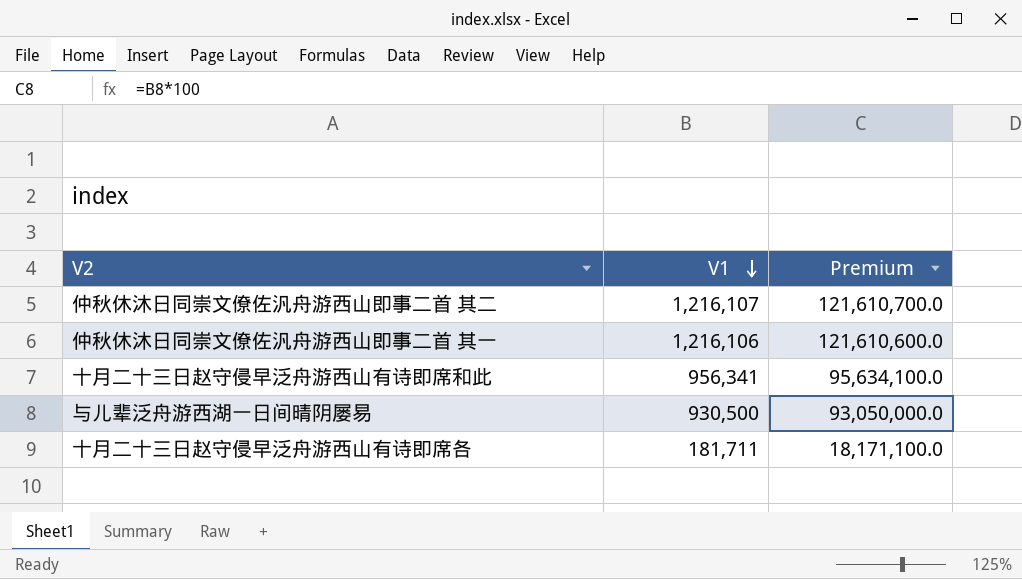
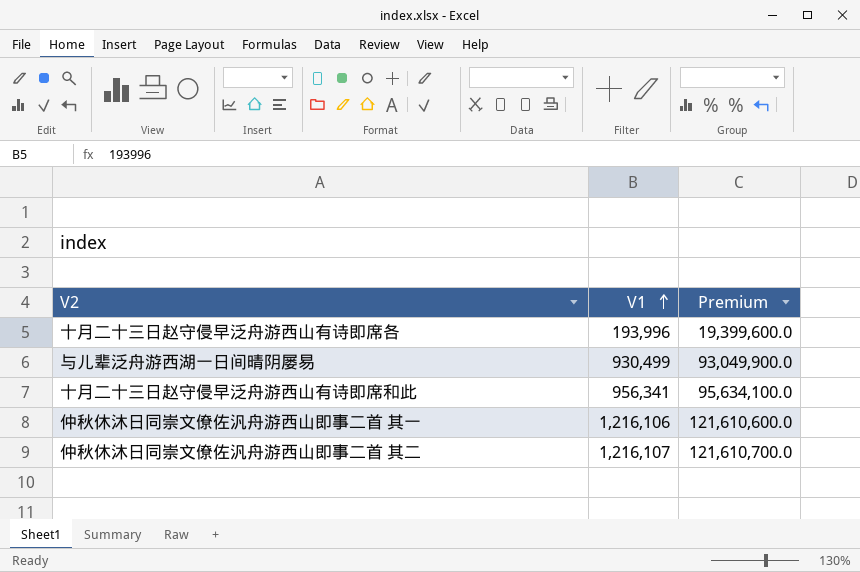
row order: V1 descending -> V1 ascending
十月二十三日赵守侵早泛舟游西山有诗即席各 | V1: 181,711 -> 193,996
十月二十三日赵守侵早泛舟游西山有诗即席各 | Premium: 18,171,100.0 -> 19,399,600.0
与儿辈泛舟游西湖一日间晴阴屡易 | V1: 930,500 -> 930,499
与儿辈泛舟游西湖一日间晴阴屡易 | Premium: 93,050,000.0 -> 93,049,900.0

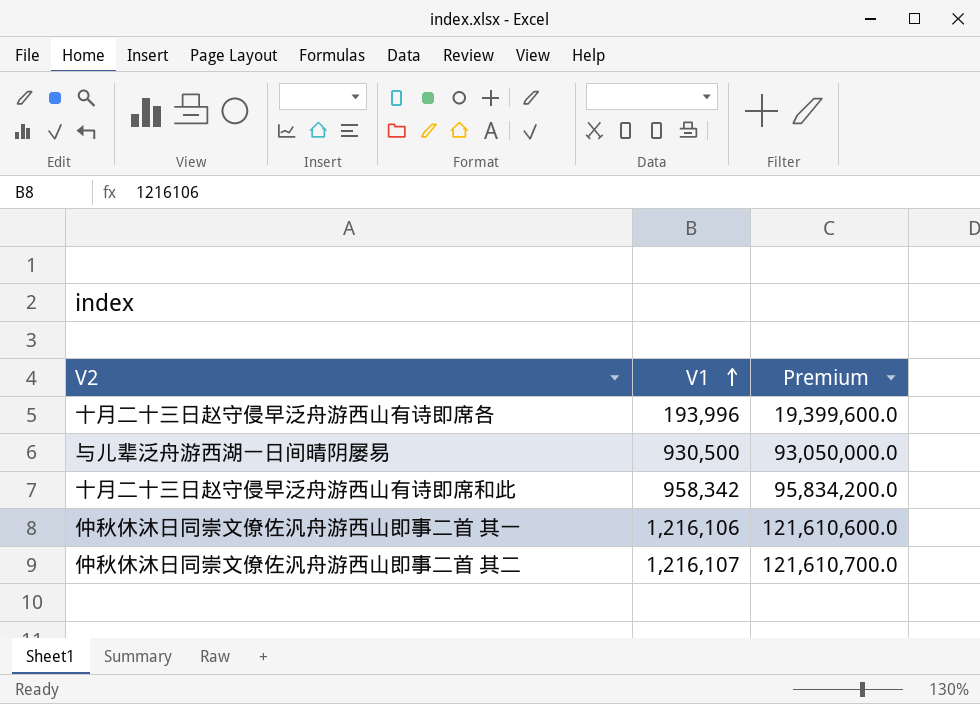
与儿辈泛舟游西湖一日间晴阴屡易 | V1: 930,499 -> 930,500
与儿辈泛舟游西湖一日间晴阴屡易 | Premium: 93,049,900.0 -> 93,050,000.0
十月二十三日赵守侵早泛舟游西山有诗即席和此 | V1: 956,341 -> 958,342
十月二十三日赵守侵早泛舟游西山有诗即席和此 | Premium: 95,634,100.0 -> 95,834,200.0

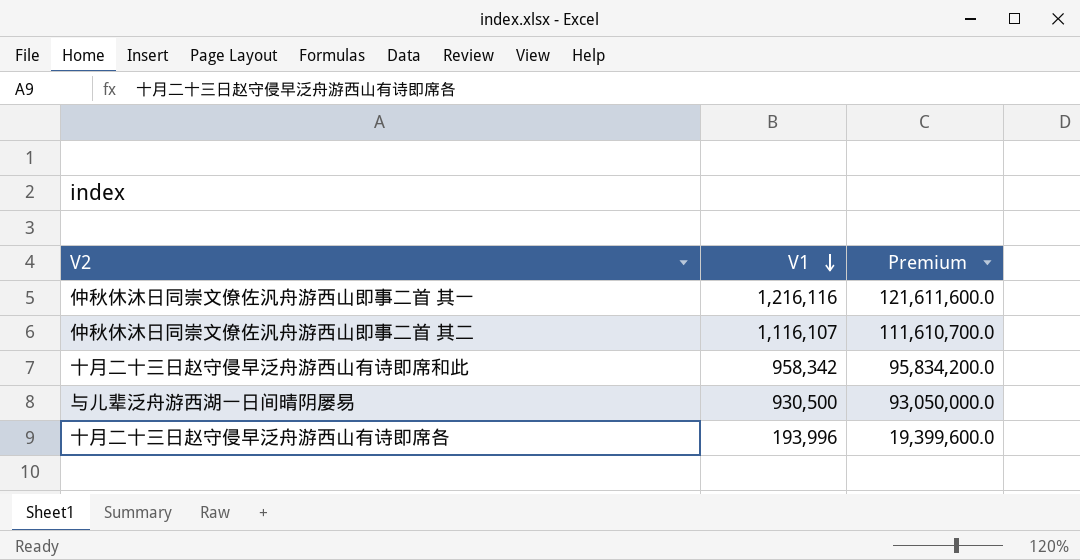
row order: V1 ascending -> V1 descending
仲秋休沐日同崇文僚佐汎舟游西山即事二首 其一 | V1: 1,216,106 -> 1,216,116
仲秋休沐日同崇文僚佐汎舟游西山即事二首 其一 | Premium: 121,610,600.0 -> 121,611,600.0
仲秋休沐日同崇文僚佐汎舟游西山即事二首 其二 | V1: 1,216,107 -> 1,116,107
仲秋休沐日同崇文僚佐汎舟游西山即事二首 其二 | Premium: 121,610,700.0 -> 111,610,700.0

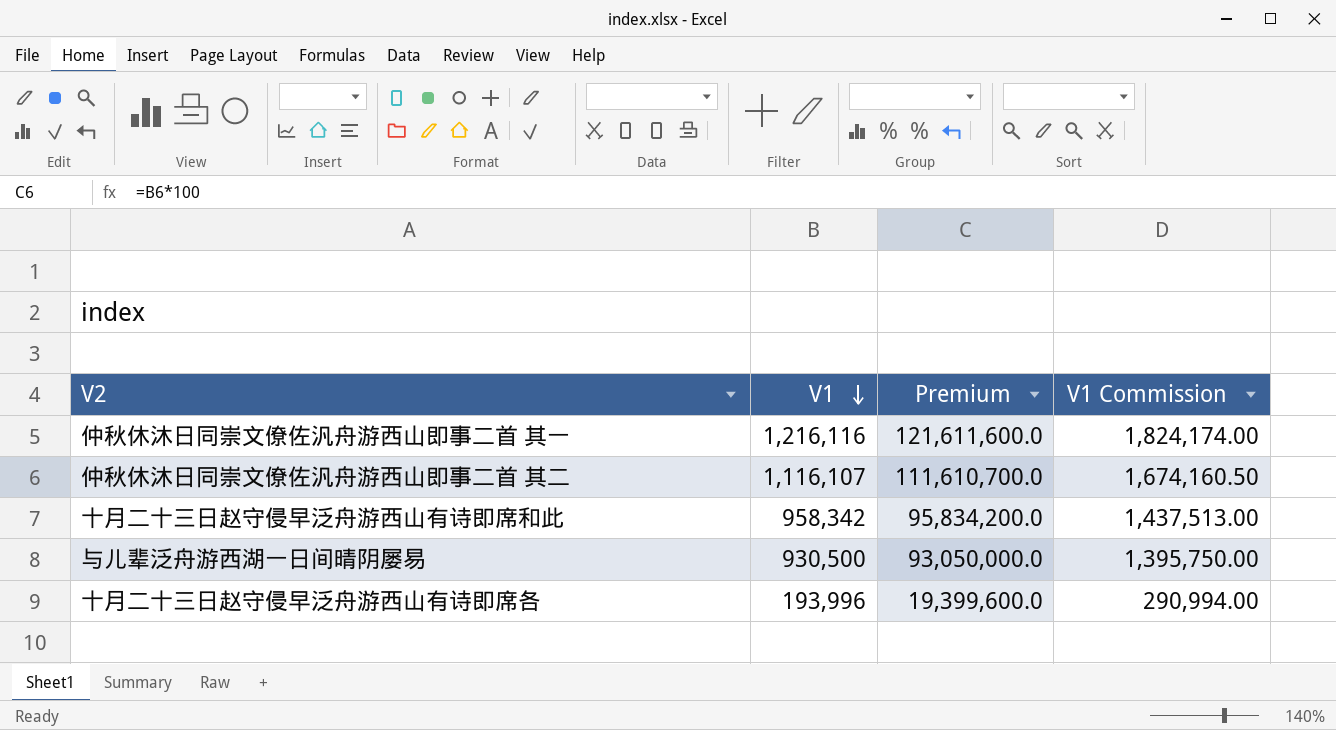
column V1 Commission | formula: none -> [V1] * 1.5

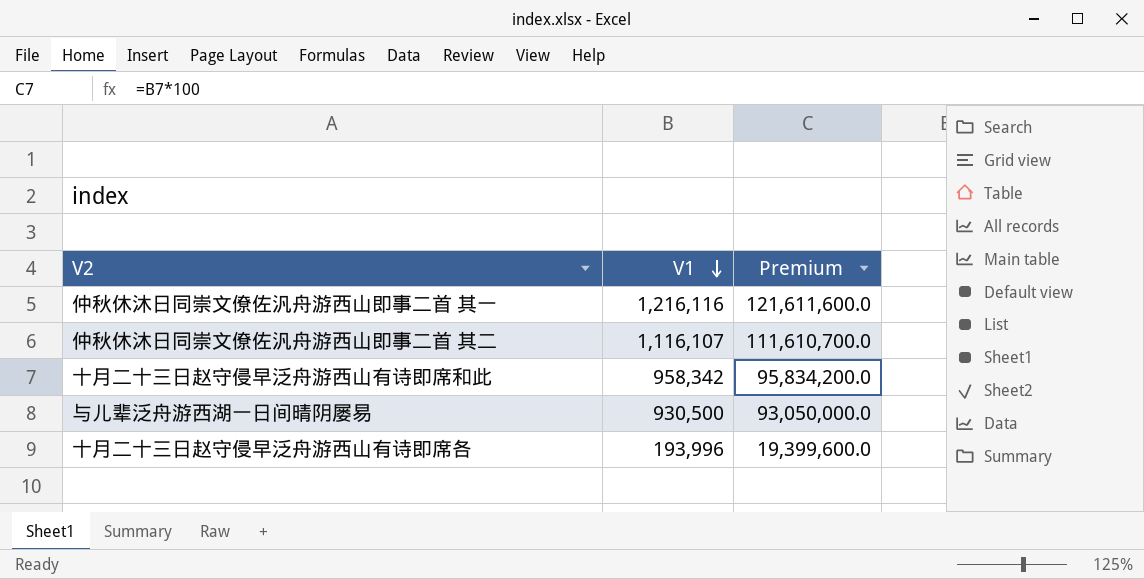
column V1 Commission | formula: [V1] * 1.5 -> none

